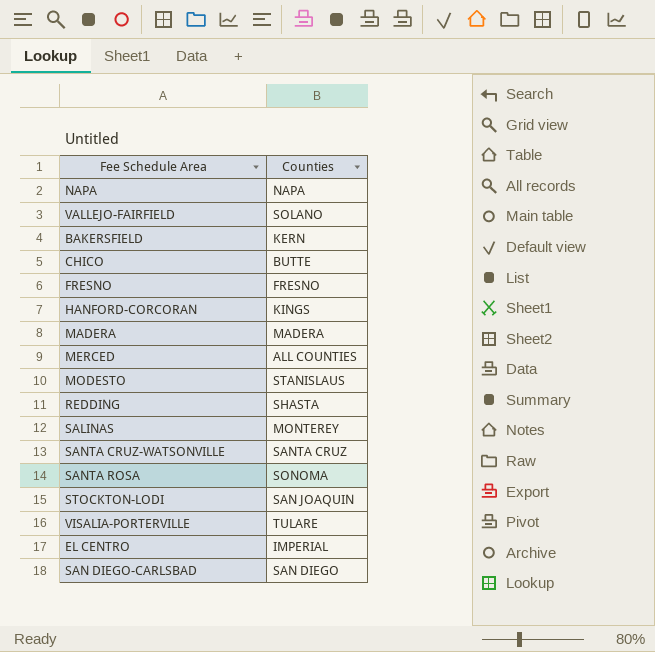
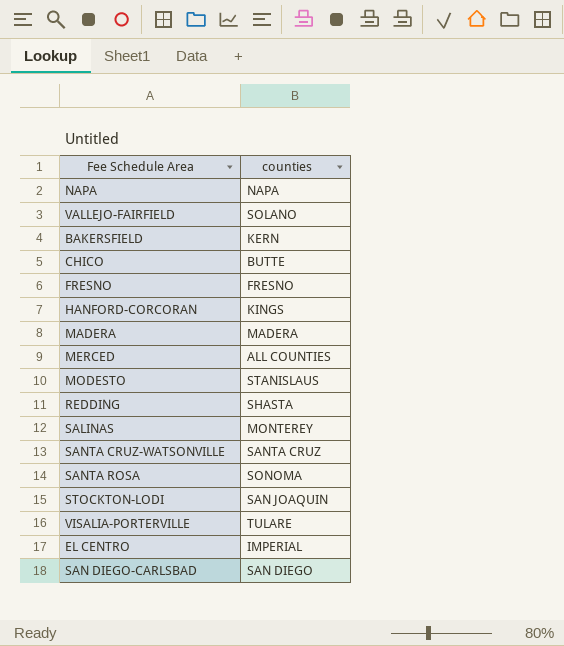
column name: Counties -> counties

